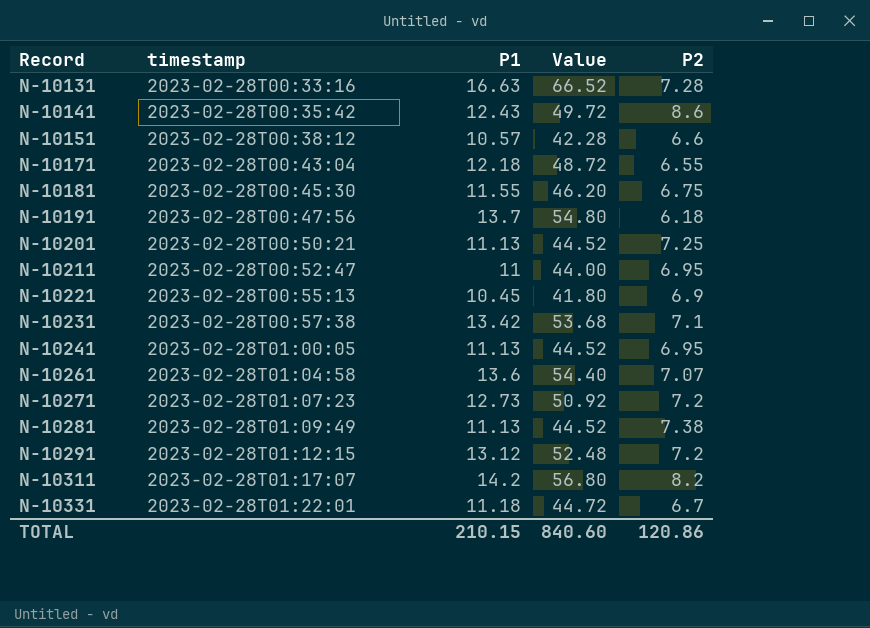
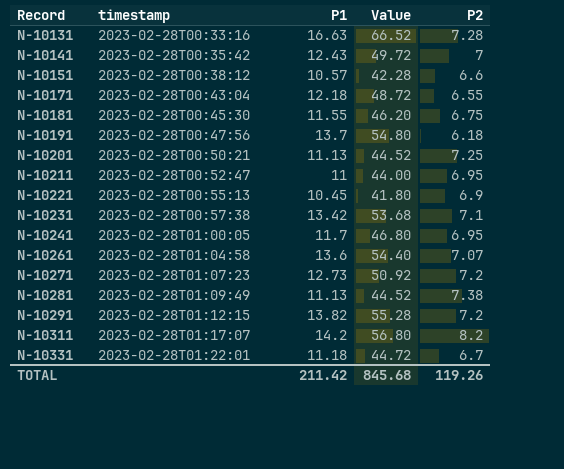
N-10141 | P2: 8.6 -> 7
N-10241 | P1: 11.13 -> 11.7
N-10241 | Value: 44.52 -> 46.80
N-10291 | P1: 13.12 -> 13.82
N-10291 | Value: 52.48 -> 55.28
TOTAL | P1: 210.15 -> 211.42
TOTAL | Value: 840.60 -> 845.68
TOTAL | P2: 120.86 -> 119.26

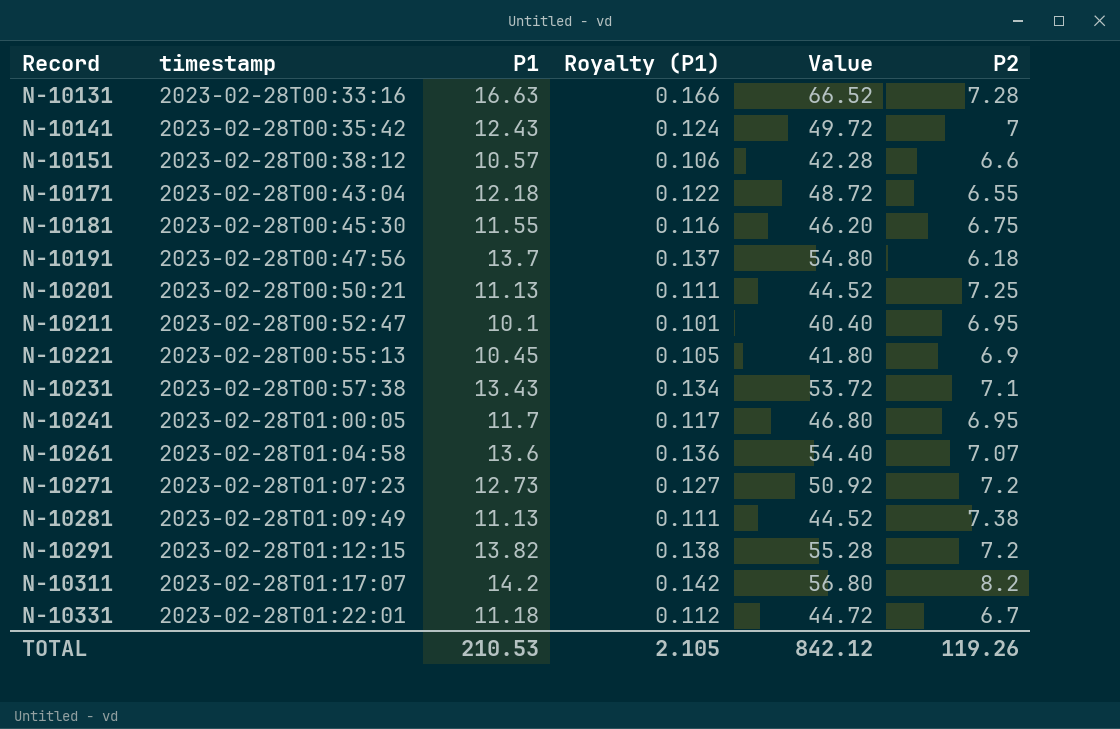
column Royalty (P1) | formula: none -> [P1] * 0.01
N-10211 | P1: 11 -> 10.1
N-10211 | Value: 44.00 -> 40.40
N-10231 | P1: 13.42 -> 13.43
N-10231 | Value: 53.68 -> 53.72
TOTAL | P1: 211.42 -> 210.53
TOTAL | Value: 845.68 -> 842.12

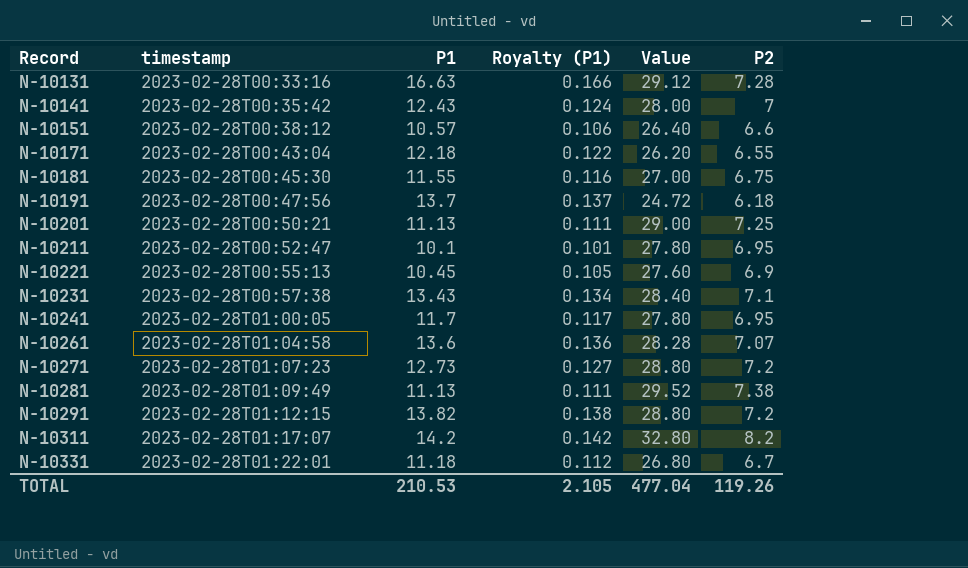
column Value | formula: [P1] * 4 -> [P2] * 4
TOTAL | Value: 842.12 -> 477.04

